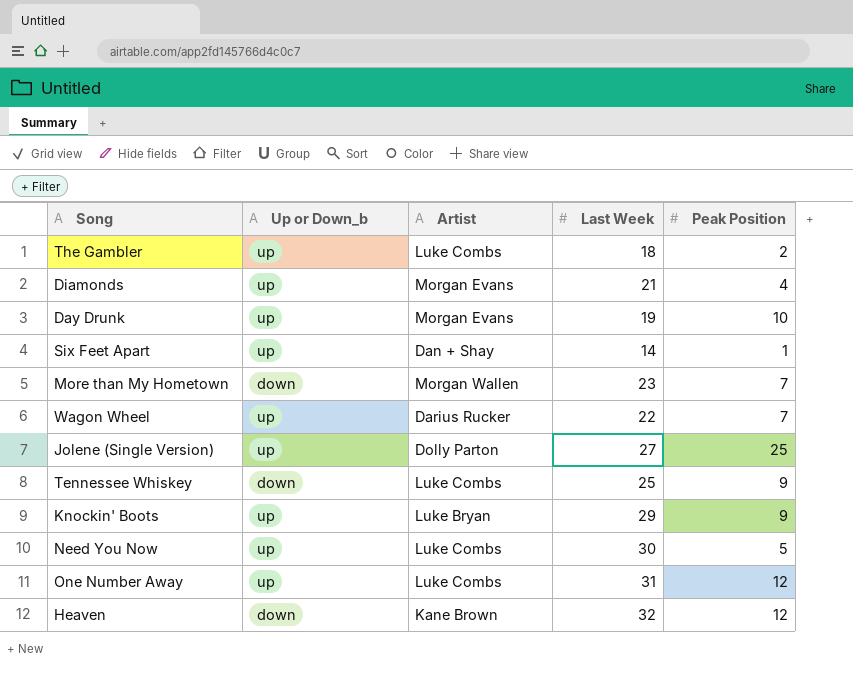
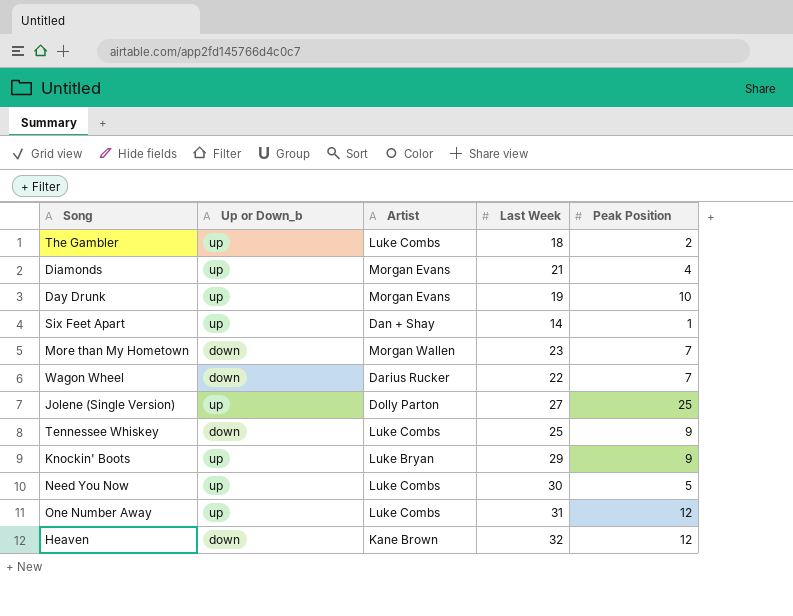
Wagon Wheel | Up or Down_b: up -> down

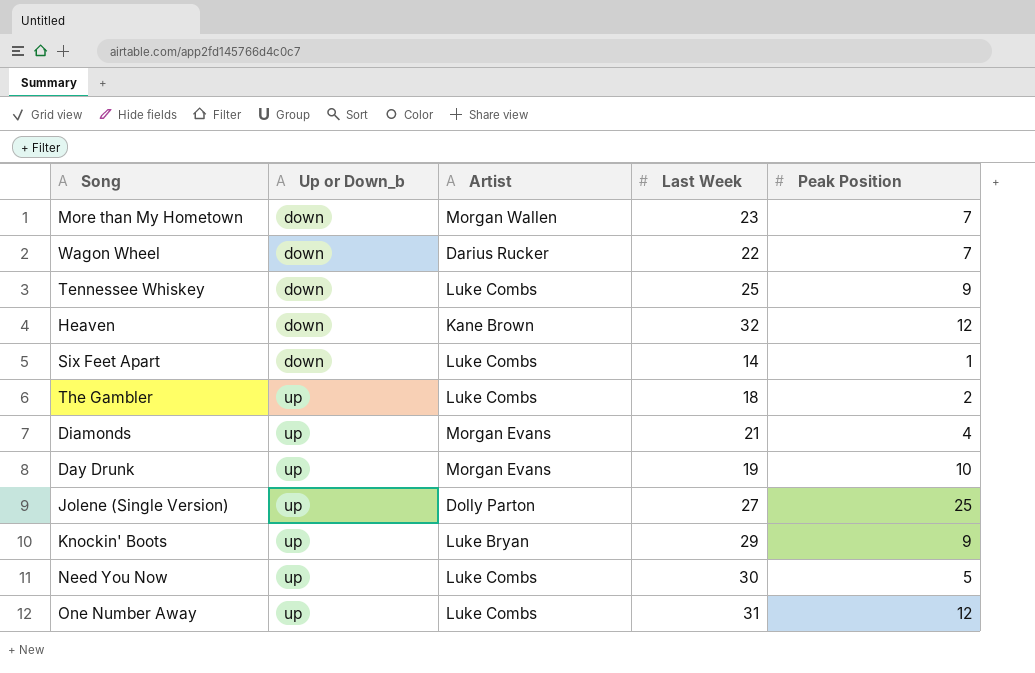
row order: none -> Up or Down_b ascending
Six Feet Apart | Up or Down_b: up -> down
Six Feet Apart | Artist: Dan + Shay -> Luke Combs

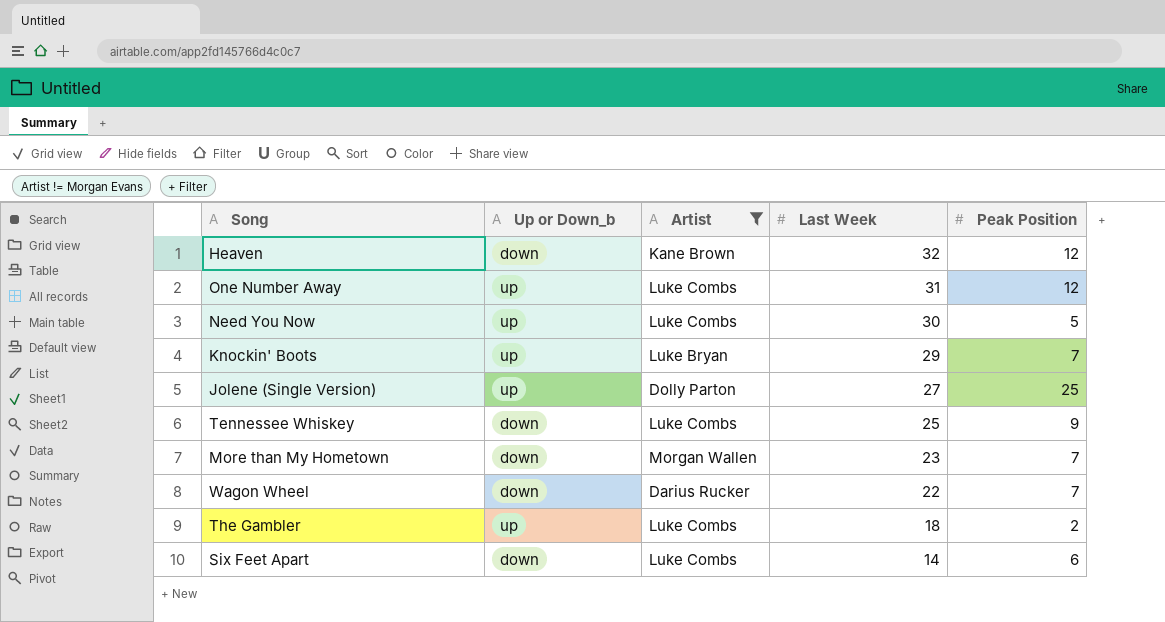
filter: none -> Artist != Morgan Evans
row order: Up or Down_b ascending -> Last Week descending
Knockin' Boots | Peak Position: 9 -> 7
Six Feet Apart | Peak Position: 1 -> 6

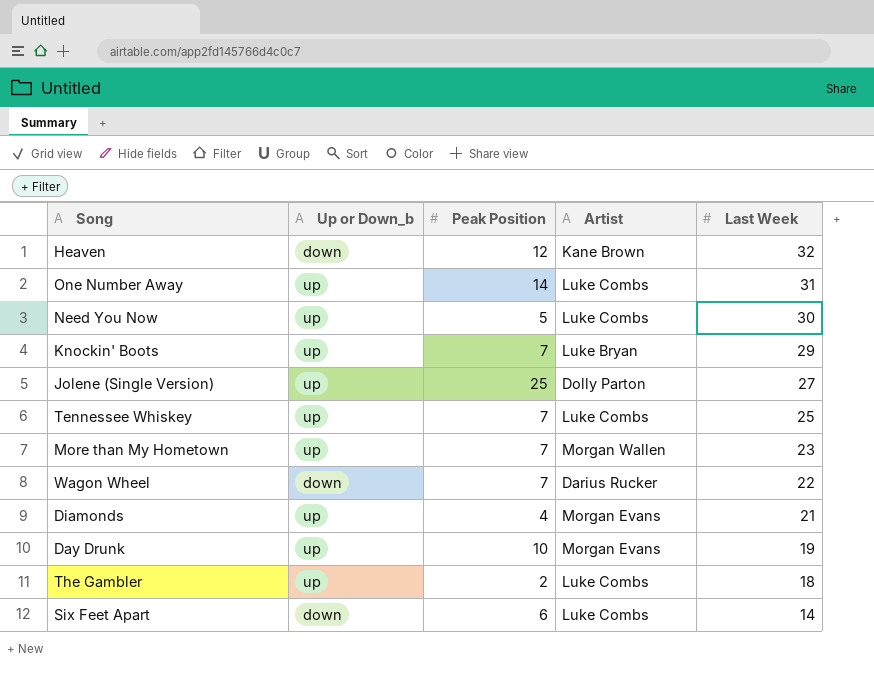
filter: Artist != Morgan Evans -> none
column Peak Position | position: 5 -> 3
One Number Away | Peak Position: 12 -> 14
Tennessee Whiskey | Up or Down_b: down -> up
Tennessee Whiskey | Peak Position: 9 -> 7
More than My Hometown | Up or Down_b: down -> up

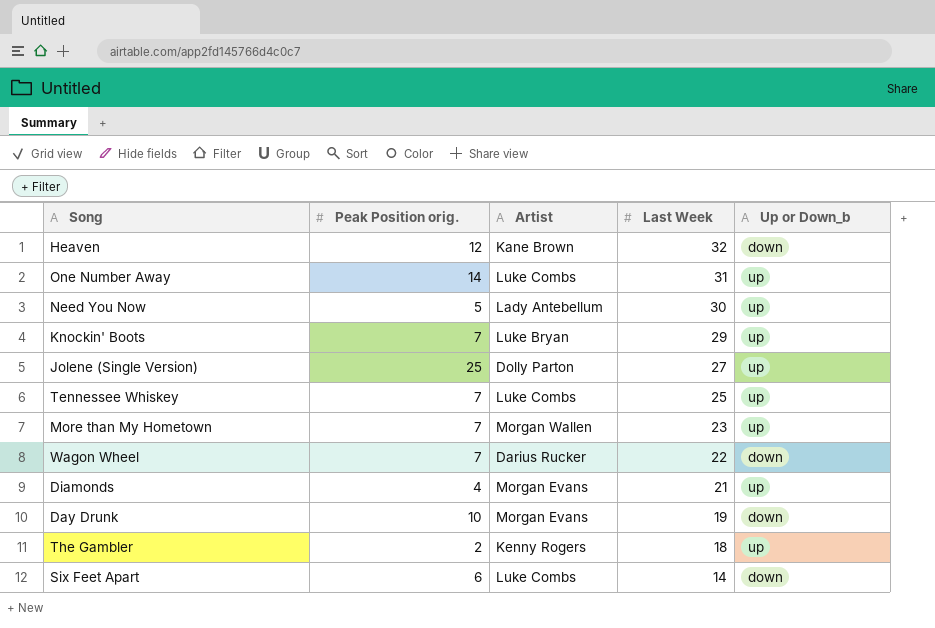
column name: Peak Position -> Peak Position orig.
column Up or Down_b | position: 2 -> 5
Need You Now | Artist: Luke Combs -> Lady Antebellum
Day Drunk | Up or Down_b: up -> down
The Gambler | Artist: Luke Combs -> Kenny Rogers

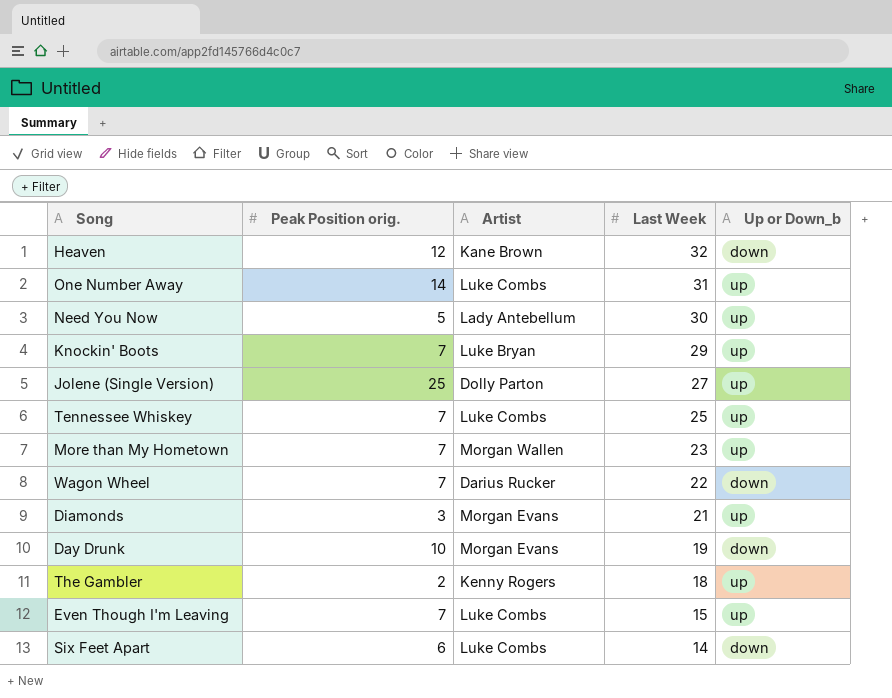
Diamonds | Peak Position orig.: 4 -> 3
row Even Though I'm Leaving: none -> 7 | Luke Combs | 15 | up

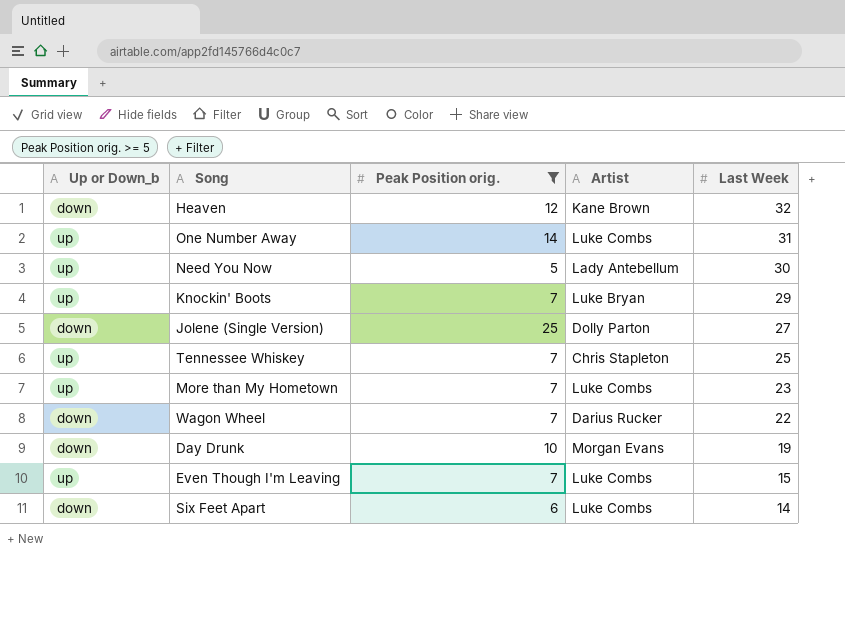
filter: none -> Peak Position orig. >= 5
column Up or Down_b | position: 5 -> 1
Jolene (Single Version) | Up or Down_b: up -> down
Tennessee Whiskey | Artist: Luke Combs -> Chris Stapleton
More than My Hometown | Artist: Morgan Wallen -> Luke Combs

